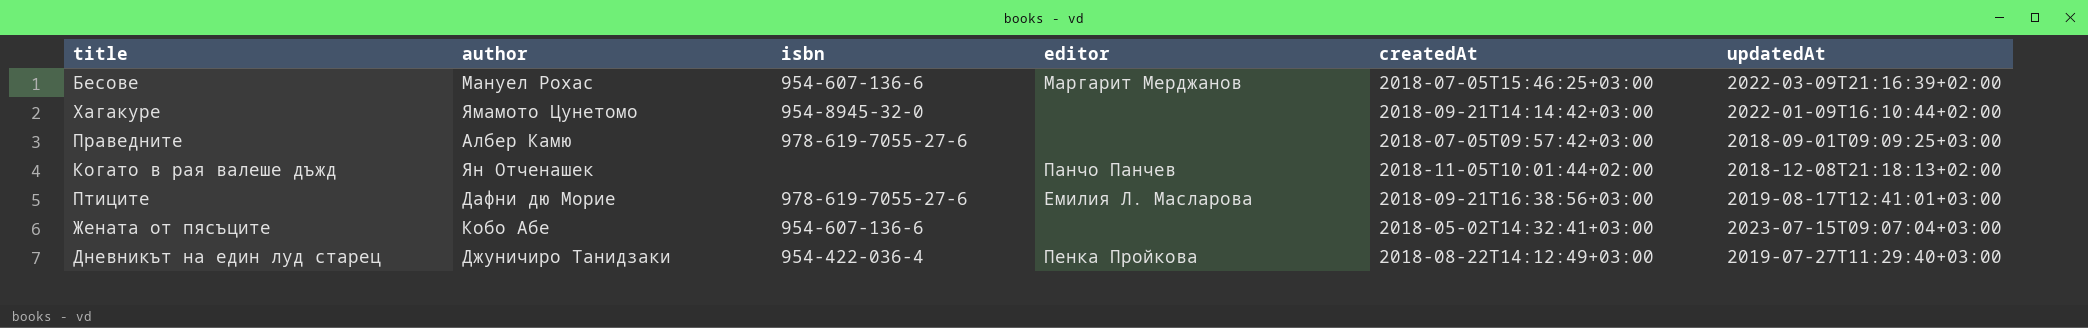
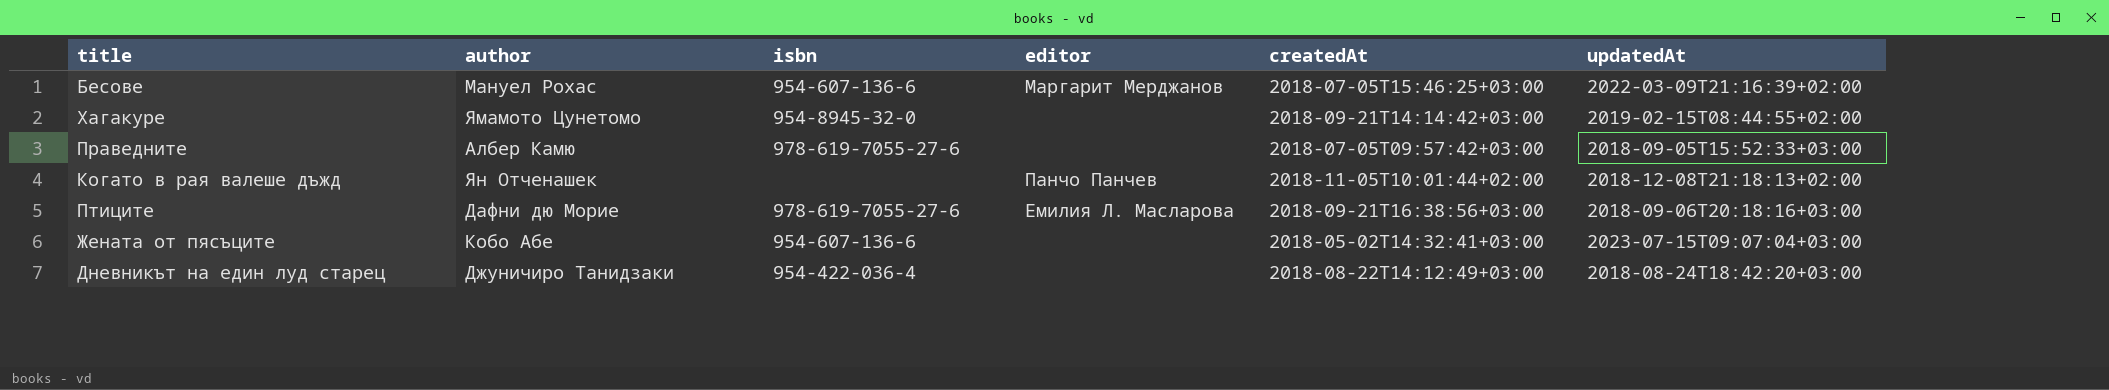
Хагакуре | updatedAt: 2022-01-09T16:10:44+02:00 -> 2019-02-15T08:44:55+02:00
Праведните | updatedAt: 2018-09-01T09:09:25+03:00 -> 2018-09-05T15:52:33+03:00
Птиците | updatedAt: 2019-08-17T12:41:01+03:00 -> 2018-09-06T20:18:16+03:00
Дневникът на един луд старец | editor: Пенка Пройкова -> none
Дневникът на един луд старец | updatedAt: 2019-07-27T11:29:40+03:00 -> 2018-08-24T18:42:20+03:00

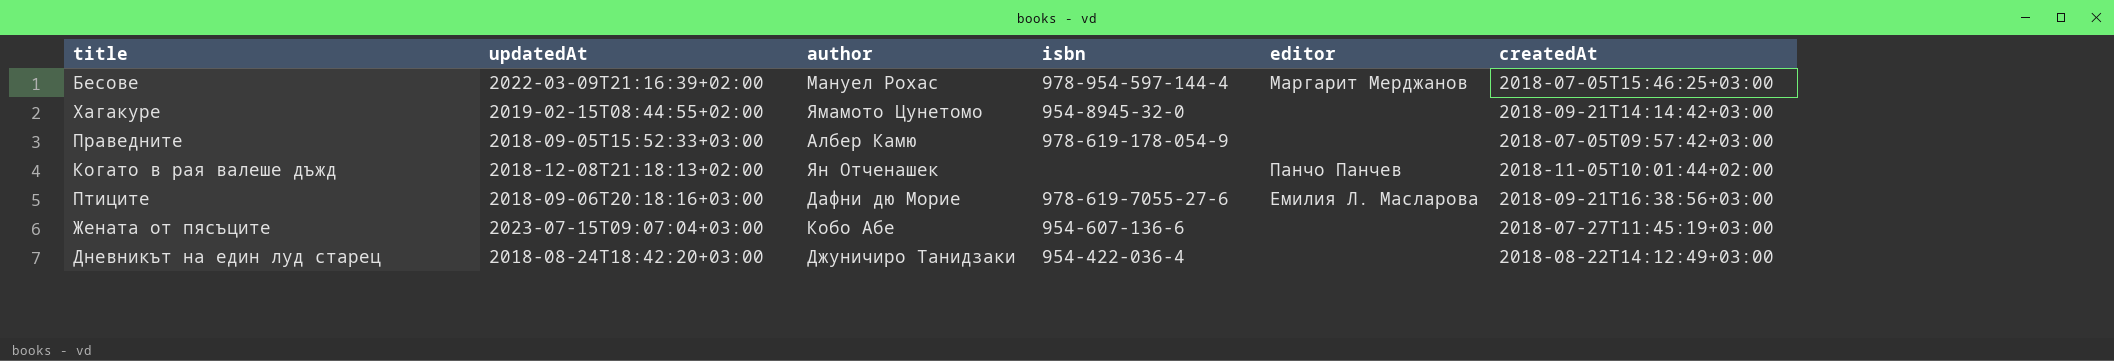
column updatedAt | position: 6 -> 2
Бесове | isbn: 954-607-136-6 -> 978-954-597-144-4
Праведните | isbn: 978-619-7055-27-6 -> 978-619-178-054-9
Жената от пясъците | createdAt: 2018-05-02T14:32:41+03:00 -> 2018-07-27T11:45:19+03:00

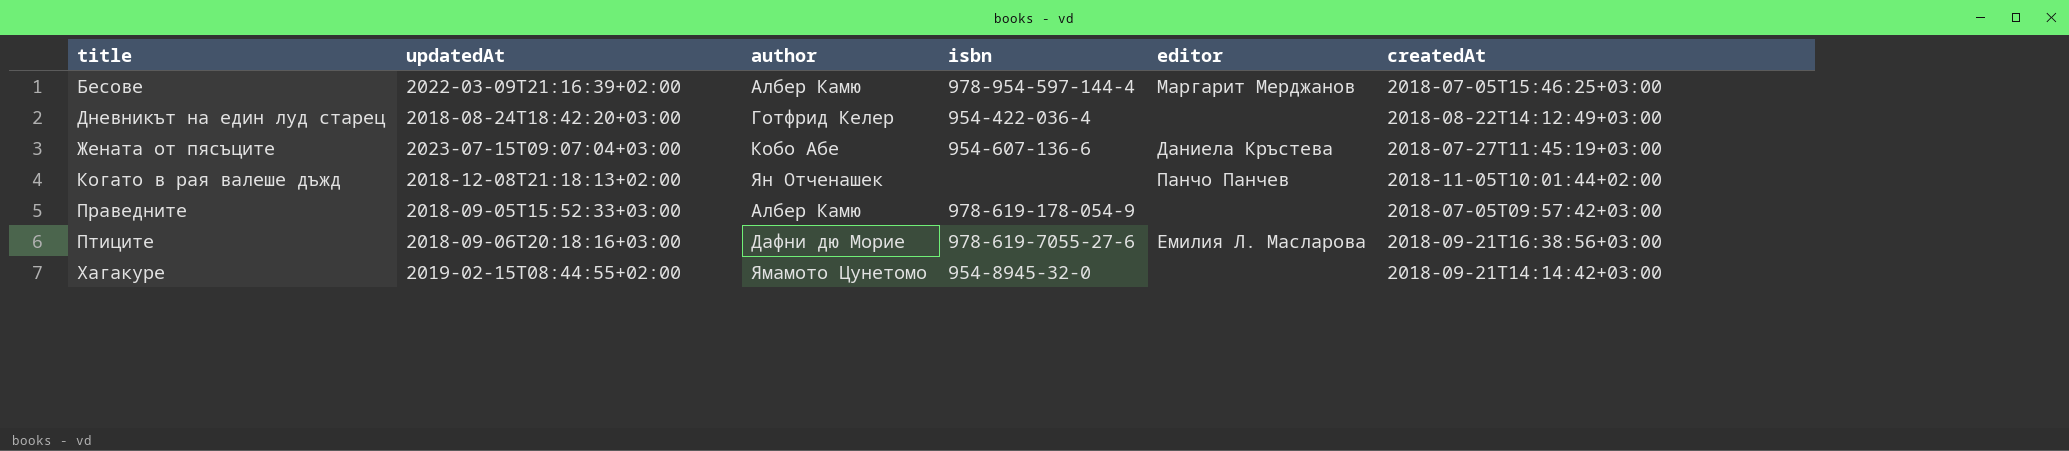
row order: none -> title ascending
Бесове | author: Мануел Рохас -> Албер Камю
Дневникът на един луд старец | author: Джуничиро Танидзаки -> Готфрид Келер
Жената от пясъците | editor: none -> Даниела Кръстева

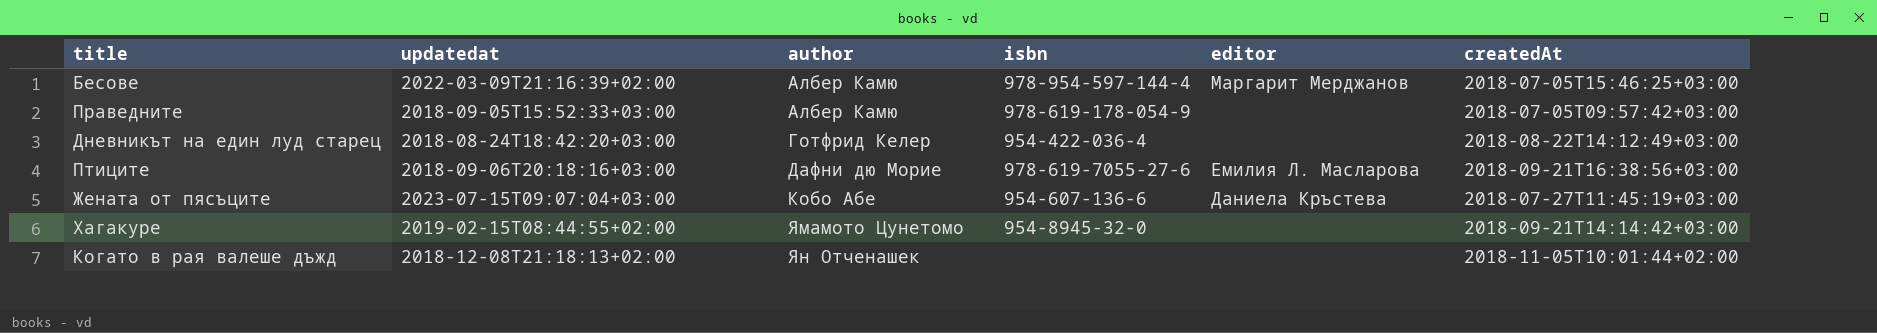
row order: title ascending -> author ascending
column name: updatedAt -> updatedat
Когато в рая валеше дъжд | editor: Панчо Панчев -> none

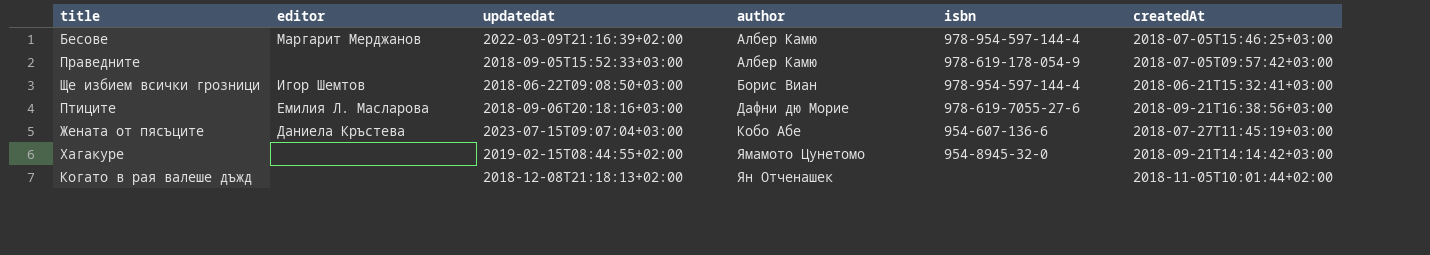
column editor | position: 5 -> 2
row Дневникът на един луд старец: 2018-08-24T18:42:20+03:00 | Готфрид Келер | 954-422-036-4 | none | 2018-08-22T14:12:49+03:00 -> none
row Ще избием всички грозници: none -> Игор Шемтов | 2018-06-22T09:08:50+03:00 | Борис Виан | 978-954-597-144-4 | 2018-06-21T15:32:41+03:00

